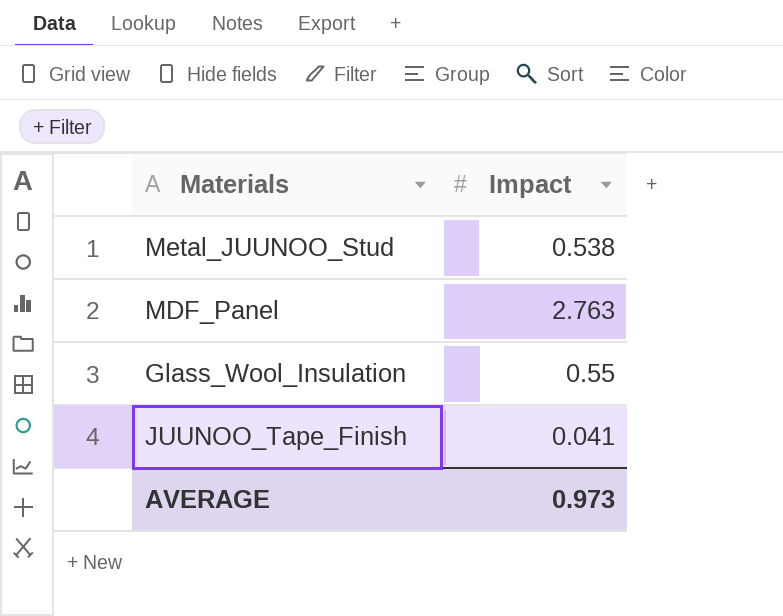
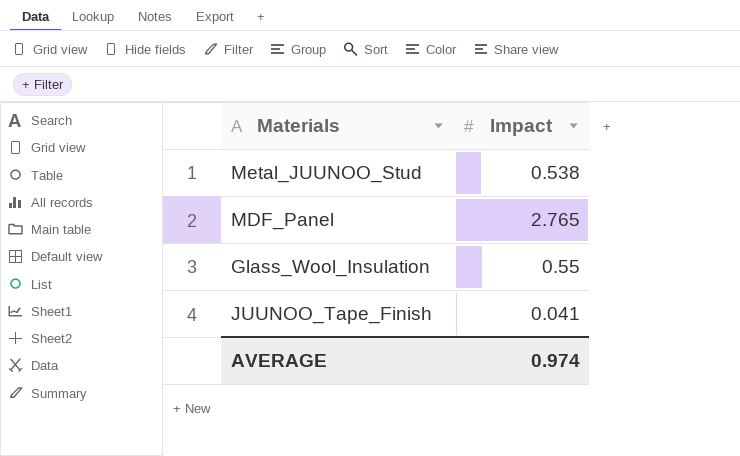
MDF_Panel | Impact: 2.763 -> 2.765
AVERAGE | Impact: 0.973 -> 0.974

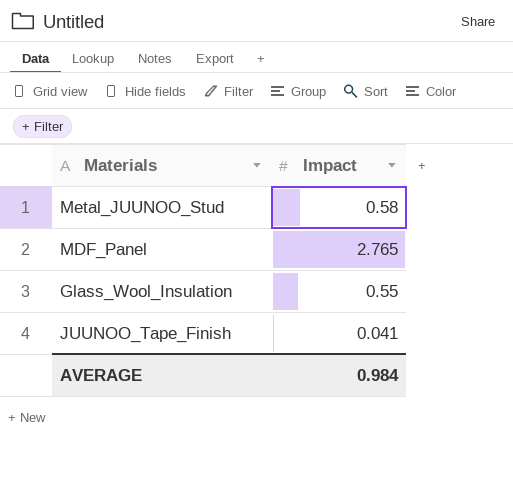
Metal_JUUNOO_Stud | Impact: 0.538 -> 0.58
AVERAGE | Impact: 0.974 -> 0.984

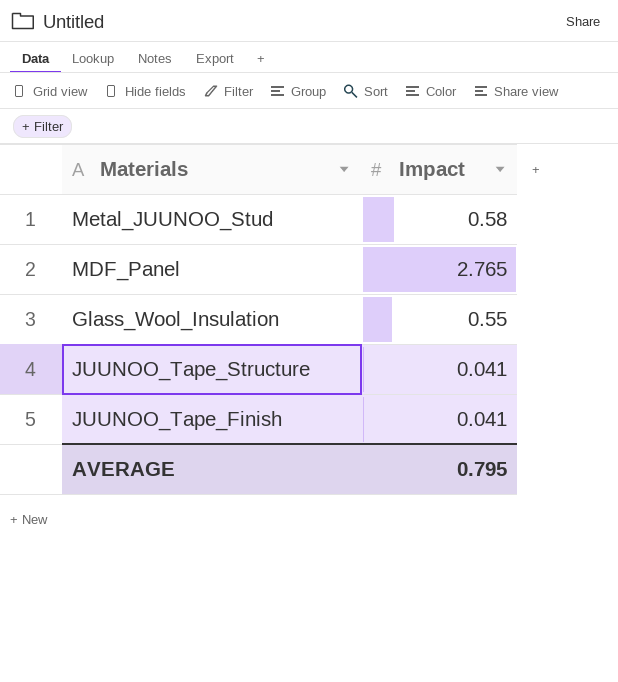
row JUUNOO_Tape_Structure: none -> 0.041
AVERAGE | Impact: 0.984 -> 0.795

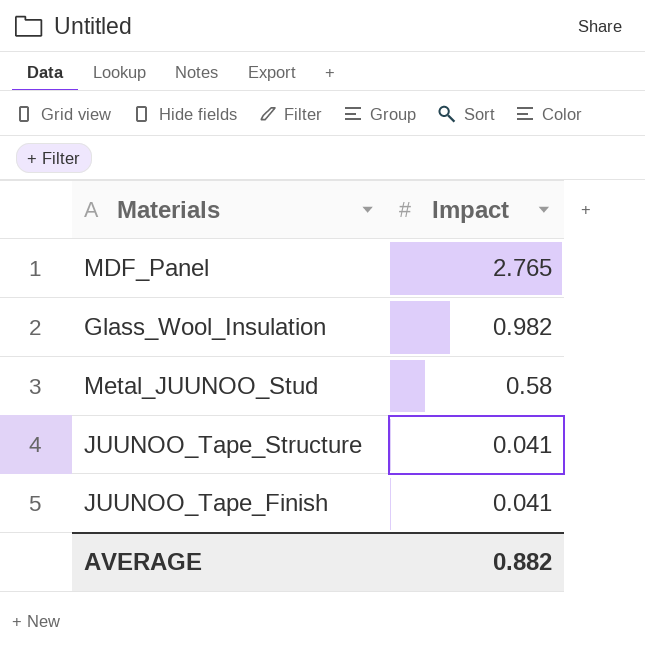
row order: none -> Impact descending
Glass_Wool_Insulation | Impact: 0.55 -> 0.982
AVERAGE | Impact: 0.795 -> 0.882

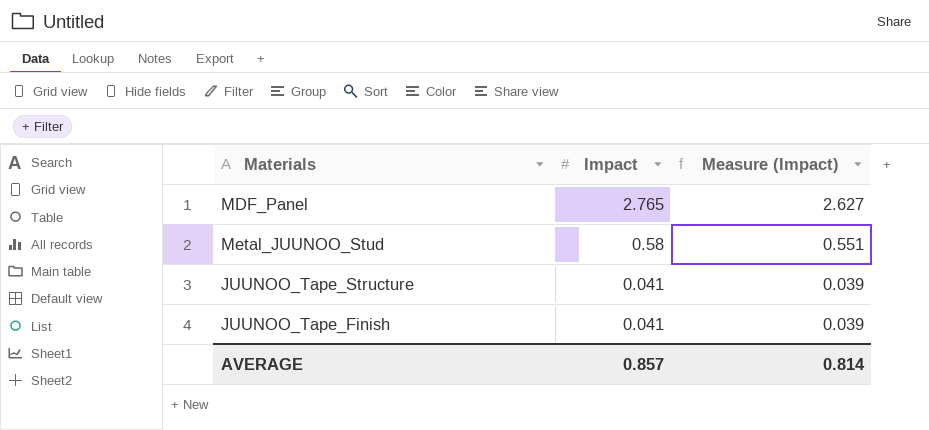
column Measure (Impact) | formula: none -> [Impact] * 0.95
row Glass_Wool_Insulation: 0.982 -> none
AVERAGE | Impact: 0.882 -> 0.857

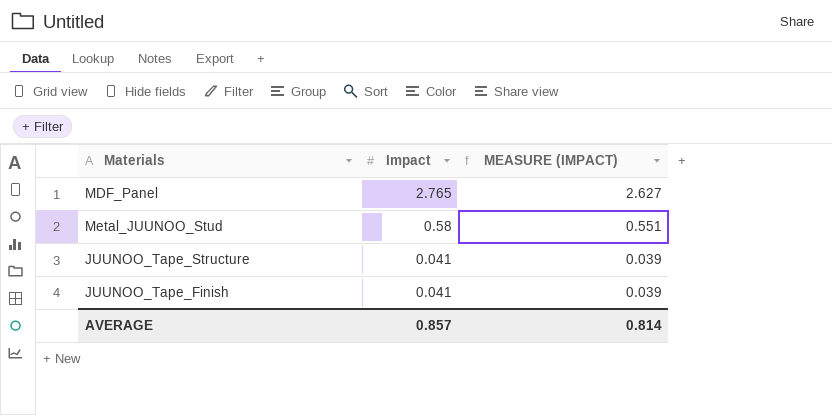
column name: Measure (Impact) -> MEASURE (IMPACT)

